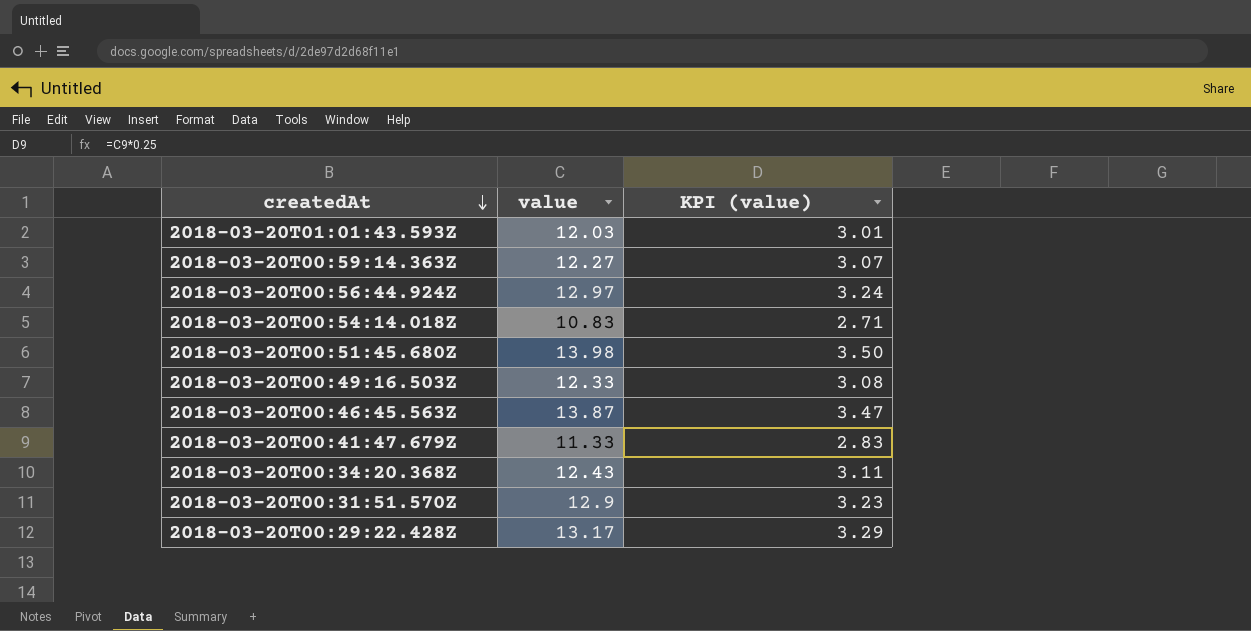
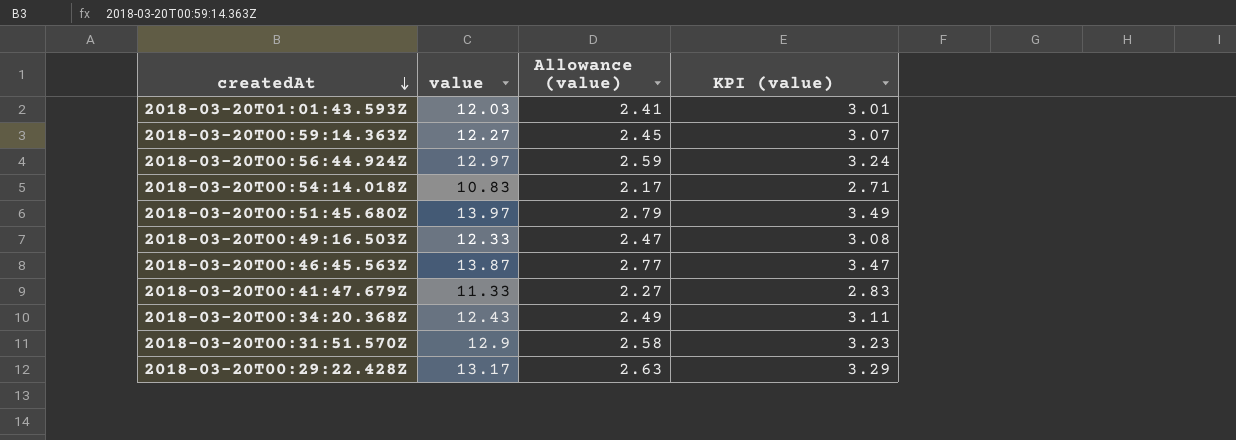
column Allowance (value) | formula: none -> [value] * 0.2
2018-03-20T00:51:45.680Z | value: 13.98 -> 13.97
2018-03-20T00:51:45.680Z | KPI (value): 3.50 -> 3.49

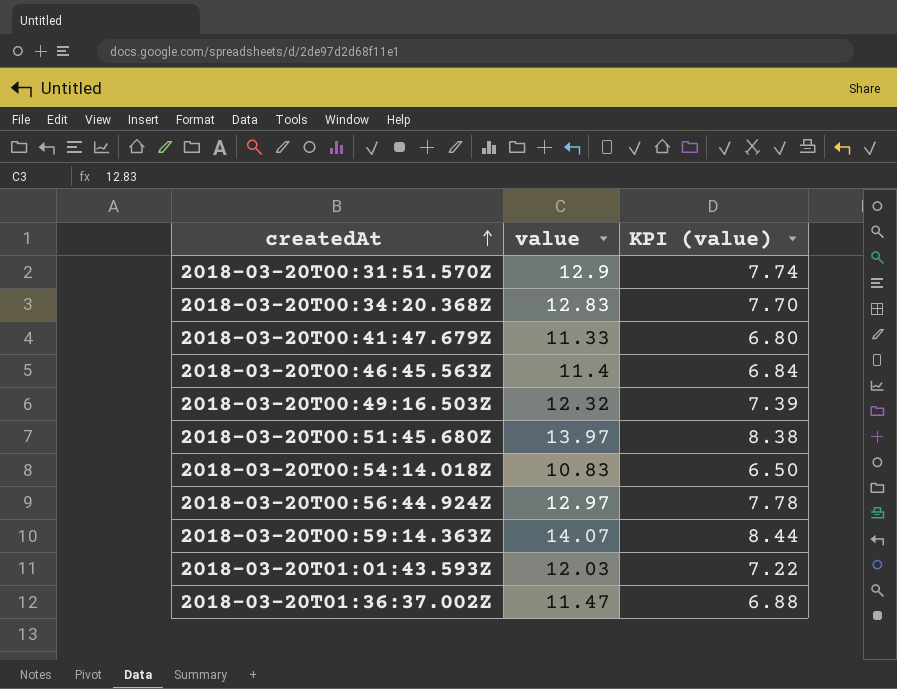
row order: createdAt descending -> createdAt ascending
column Allowance (value) | formula: [value] * 0.2 -> none
column KPI (value) | formula: [value] * 0.25 -> [value] * 0.6
row 2018-03-20T00:29:22.428Z: 13.17 | 2.63 | 3.29 -> none
2018-03-20T00:34:20.368Z | value: 12.43 -> 12.83
2018-03-20T00:46:45.563Z | value: 13.87 -> 11.4
2018-03-20T00:49:16.503Z | value: 12.33 -> 12.32
2018-03-20T00:59:14.363Z | value: 12.27 -> 14.07
row 2018-03-20T01:36:37.002Z: none -> 11.47 | 6.88

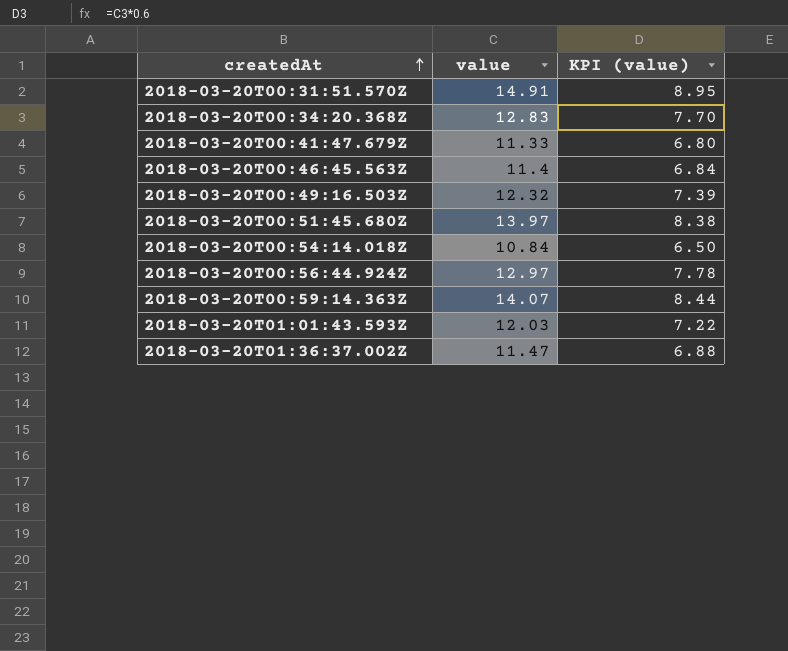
2018-03-20T00:31:51.570Z | value: 12.9 -> 14.91
2018-03-20T00:31:51.570Z | KPI (value): 7.74 -> 8.95
2018-03-20T00:54:14.018Z | value: 10.83 -> 10.84

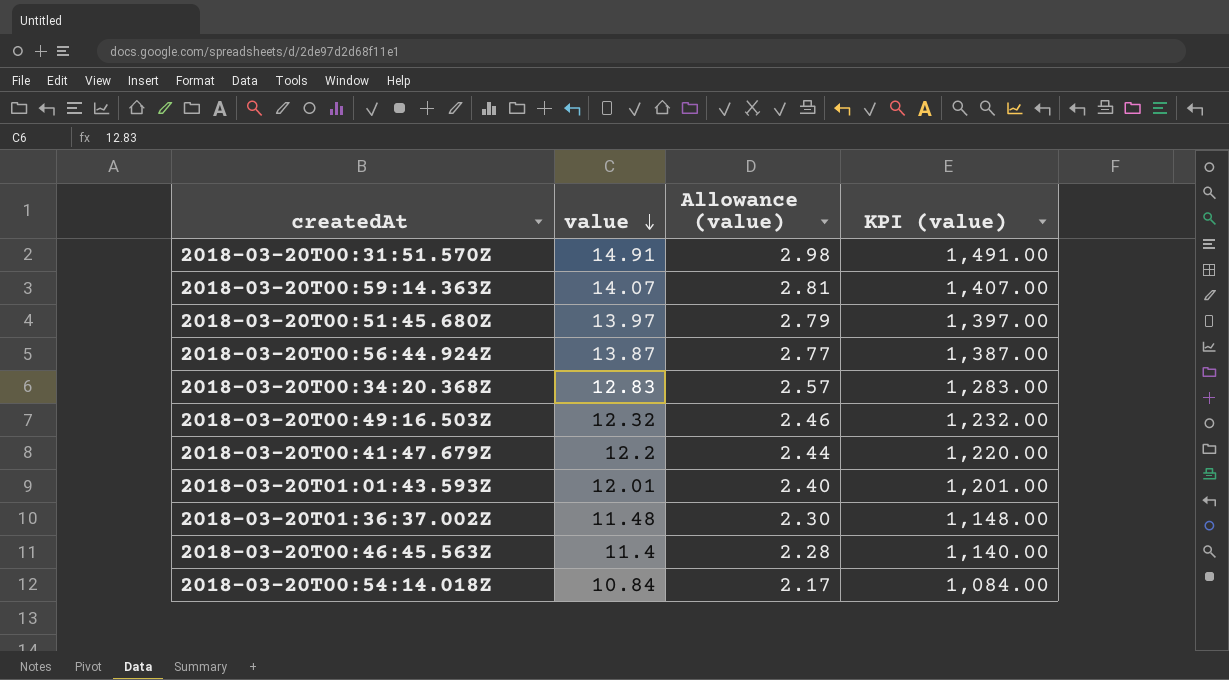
row order: createdAt ascending -> value descending
column Allowance (value) | formula: none -> [value] * 0.2
column KPI (value) | formula: [value] * 0.6 -> [value] * 100
2018-03-20T00:56:44.924Z | value: 12.97 -> 13.87
2018-03-20T00:41:47.679Z | value: 11.33 -> 12.2
2018-03-20T01:01:43.593Z | value: 12.03 -> 12.01
2018-03-20T01:36:37.002Z | value: 11.47 -> 11.48

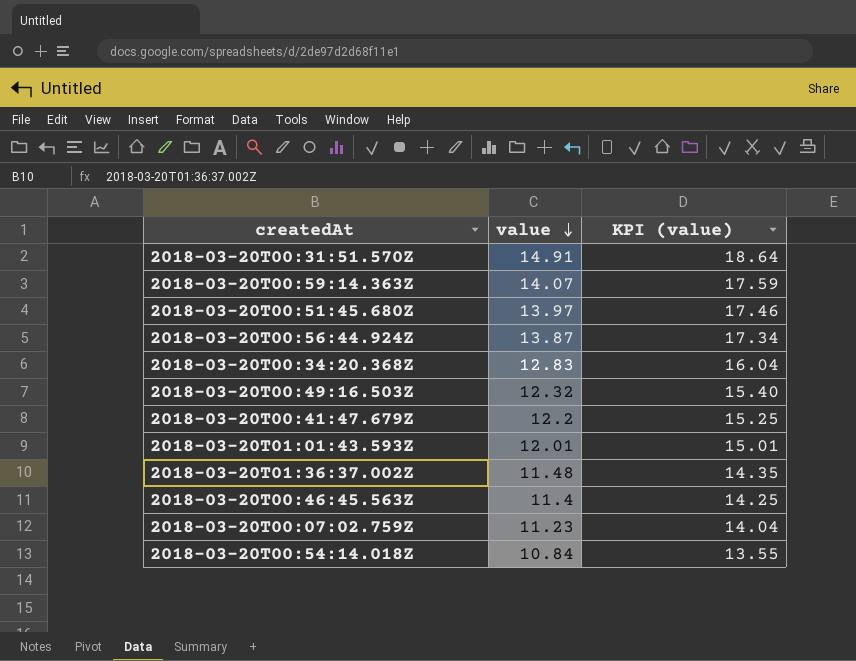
column Allowance (value) | formula: [value] * 0.2 -> none
column KPI (value) | formula: [value] * 100 -> [value] * 1.25
row 2018-03-20T00:07:02.759Z: none -> 11.23 | 14.04

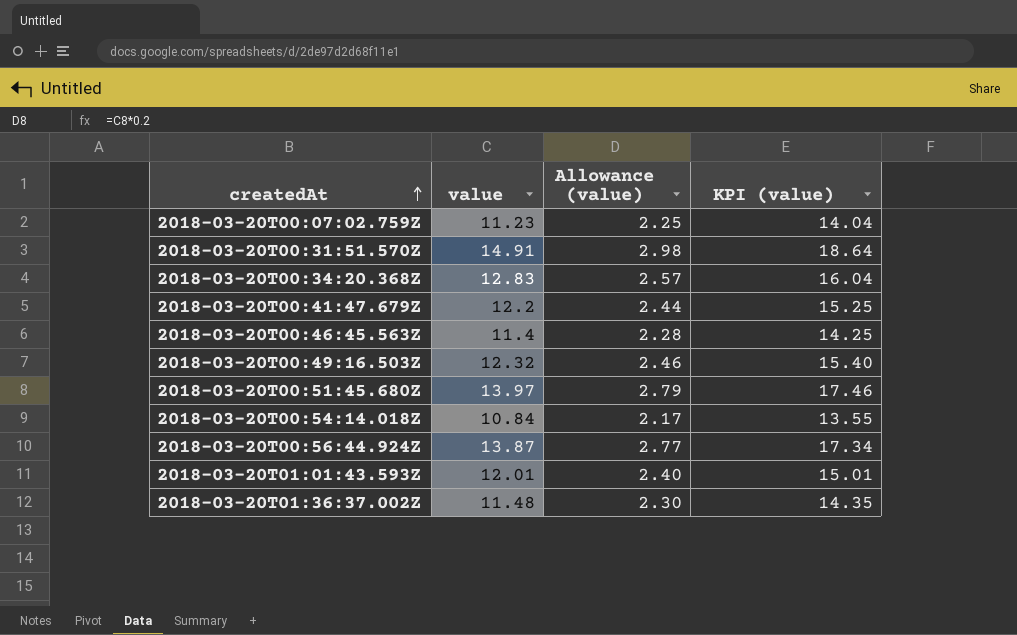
row order: value descending -> createdAt ascending
column Allowance (value) | formula: none -> [value] * 0.2
row 2018-03-20T00:59:14.363Z: 14.07 | 17.59 -> none

